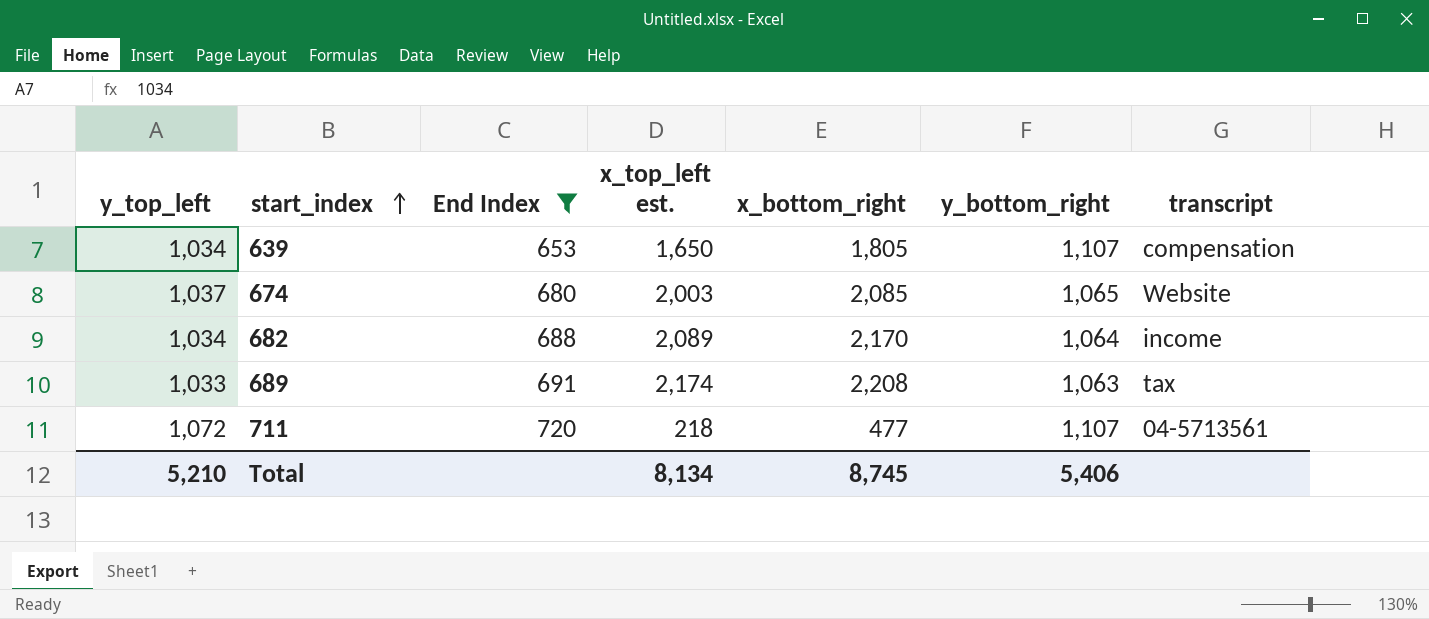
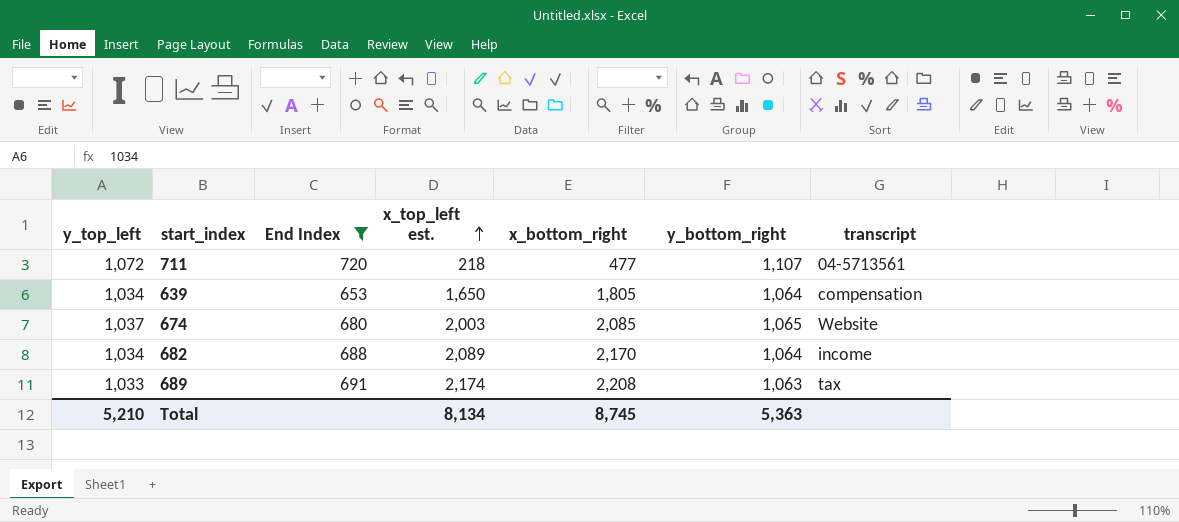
row order: start_index ascending -> x_top_left est. ascending
639 | y_bottom_right: 1,107 -> 1,064
Total | y_bottom_right: 5,406 -> 5,363

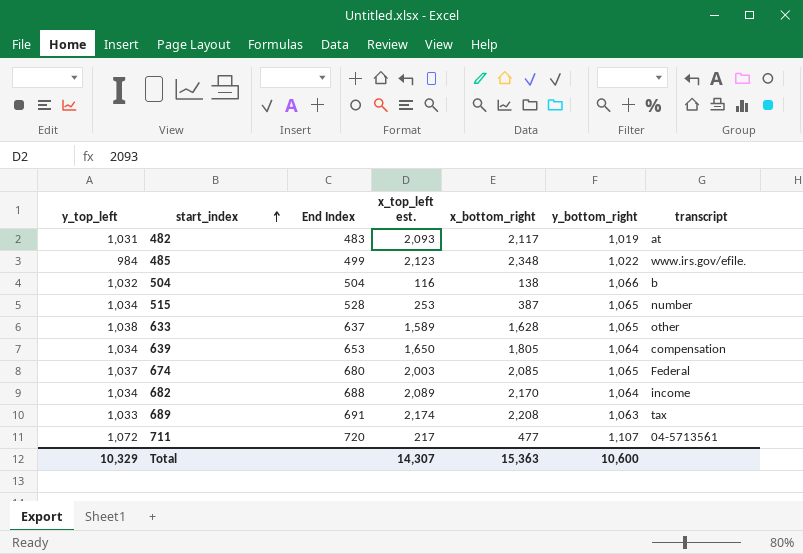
filter: End Index >= 653 -> none
row order: x_top_left est. ascending -> start_index ascending
674 | transcript: Website -> Federal
711 | x_top_left est.: 218 -> 217
Total | y_top_left: 5,210 -> 10,329
Total | x_top_left est.: 8,134 -> 14,307
Total | x_bottom_right: 8,745 -> 15,363
Total | y_bottom_right: 5,363 -> 10,600

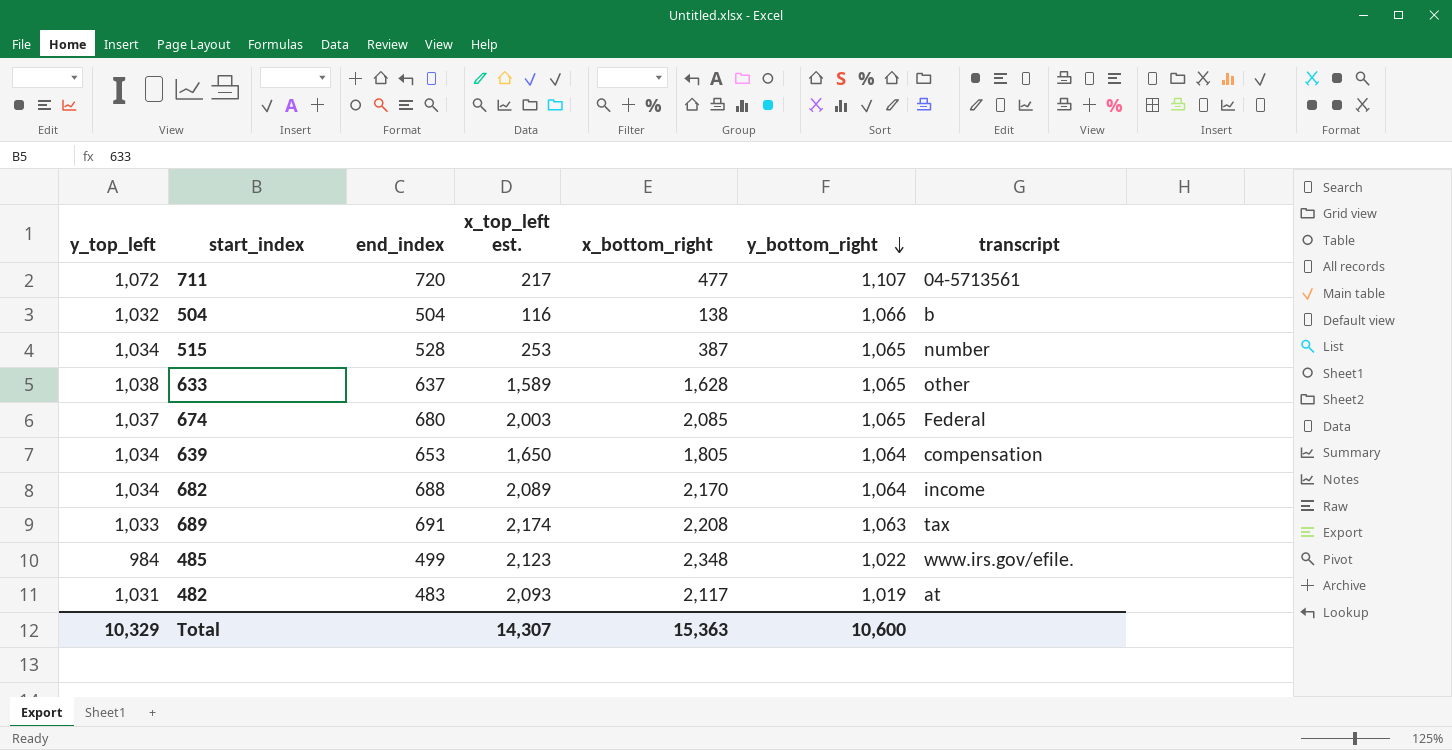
row order: start_index ascending -> y_bottom_right descending
column name: End Index -> end_index

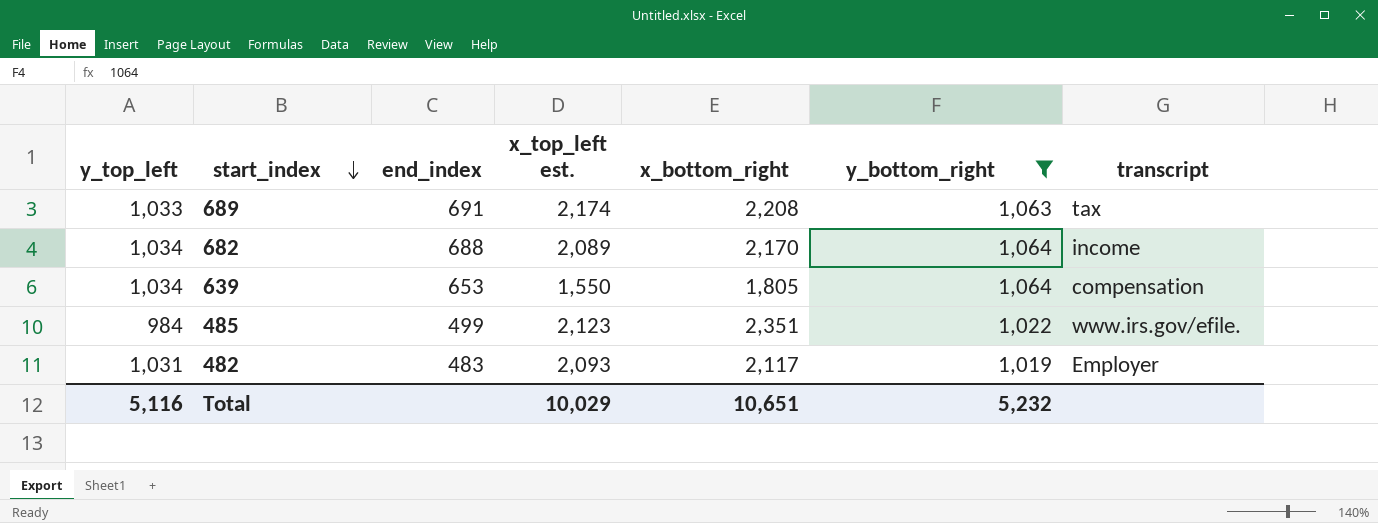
filter: none -> y_bottom_right <= 1,064
row order: y_bottom_right descending -> start_index descending
639 | x_top_left est.: 1,650 -> 1,550
485 | x_bottom_right: 2,348 -> 2,351
482 | transcript: at -> Employer
Total | y_top_left: 10,329 -> 5,116
Total | x_top_left est.: 14,307 -> 10,029
Total | x_bottom_right: 15,363 -> 10,651
Total | y_bottom_right: 10,600 -> 5,232

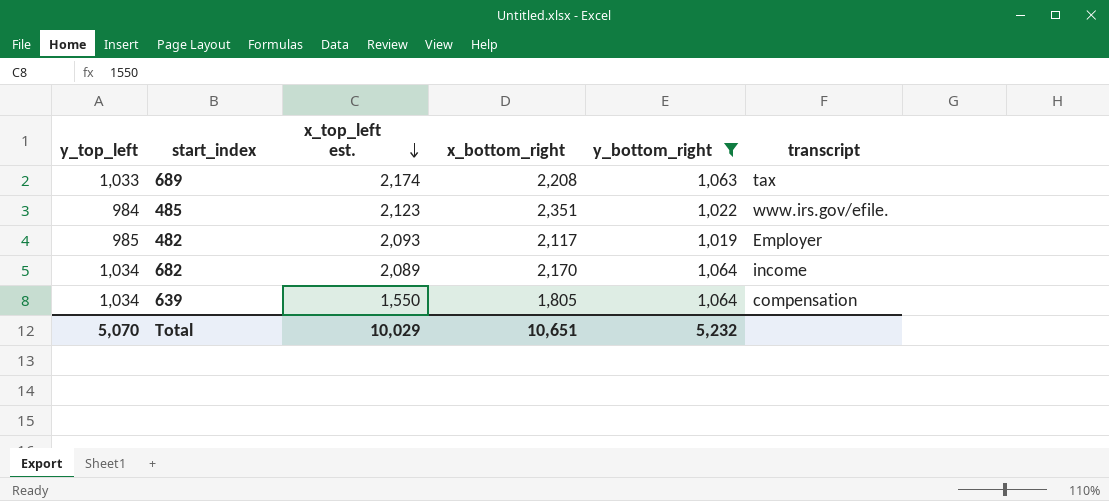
row order: start_index descending -> x_top_left est. descending
column end_index | position: 3 -> none
482 | y_top_left: 1,031 -> 985
Total | y_top_left: 5,116 -> 5,070

